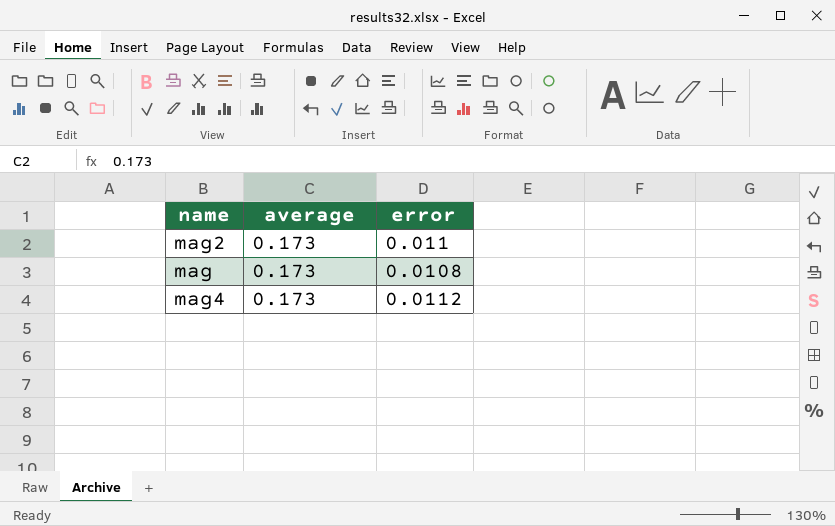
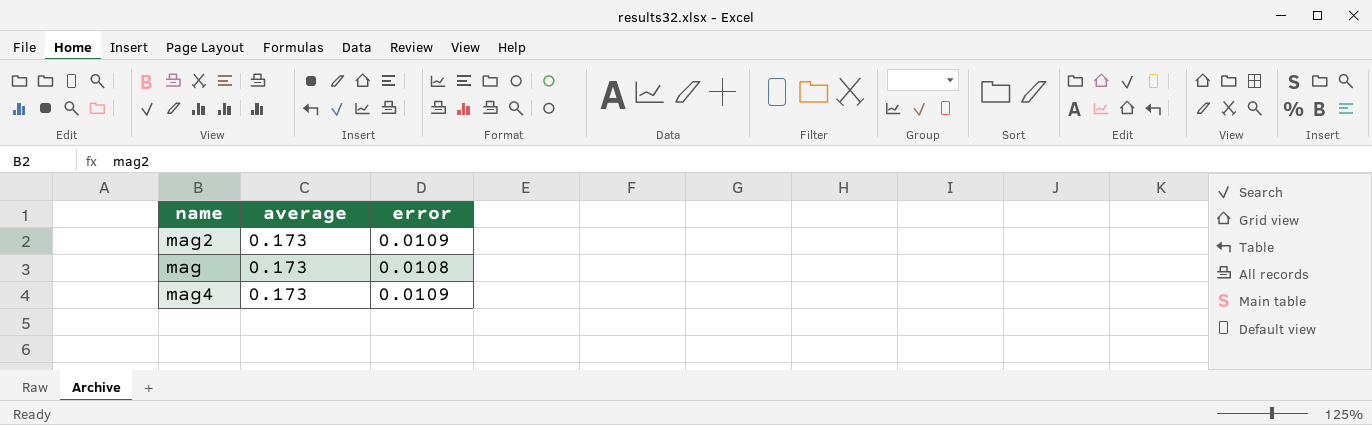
mag2 | error: 0.011 -> 0.0109
mag4 | error: 0.0112 -> 0.0109

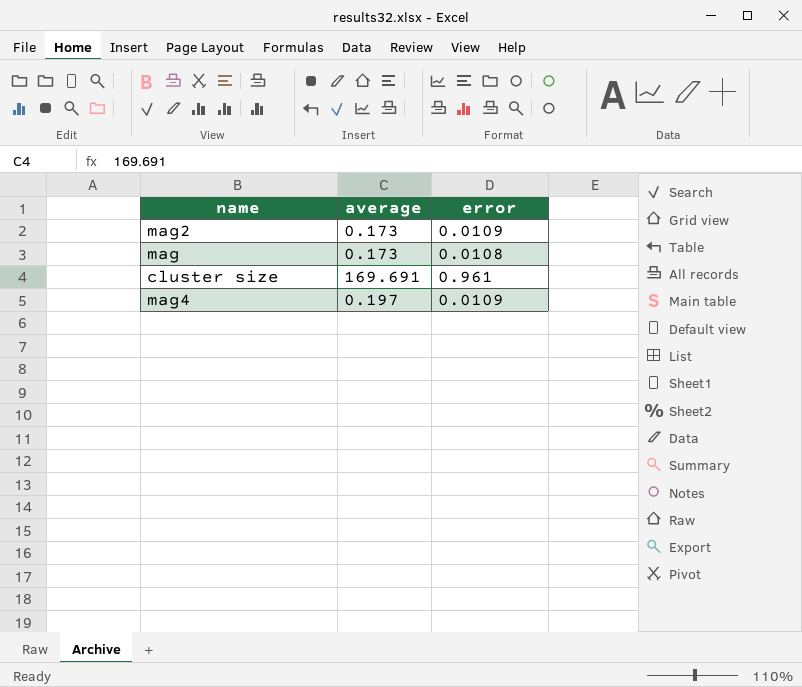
row cluster size: none -> 169.691 | 0.961
mag4 | average: 0.173 -> 0.197

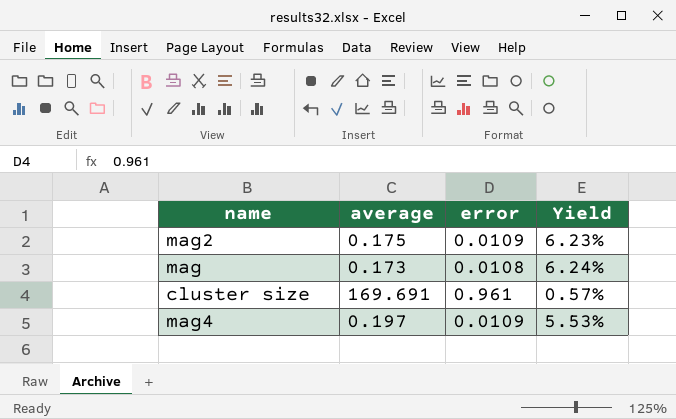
column Yield | formula: none -> [error] / [average]
mag2 | average: 0.173 -> 0.175

